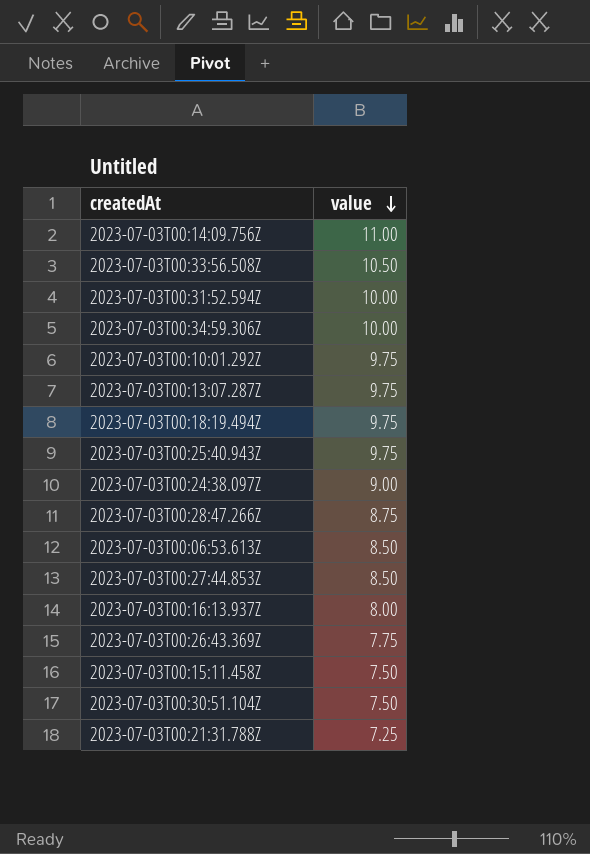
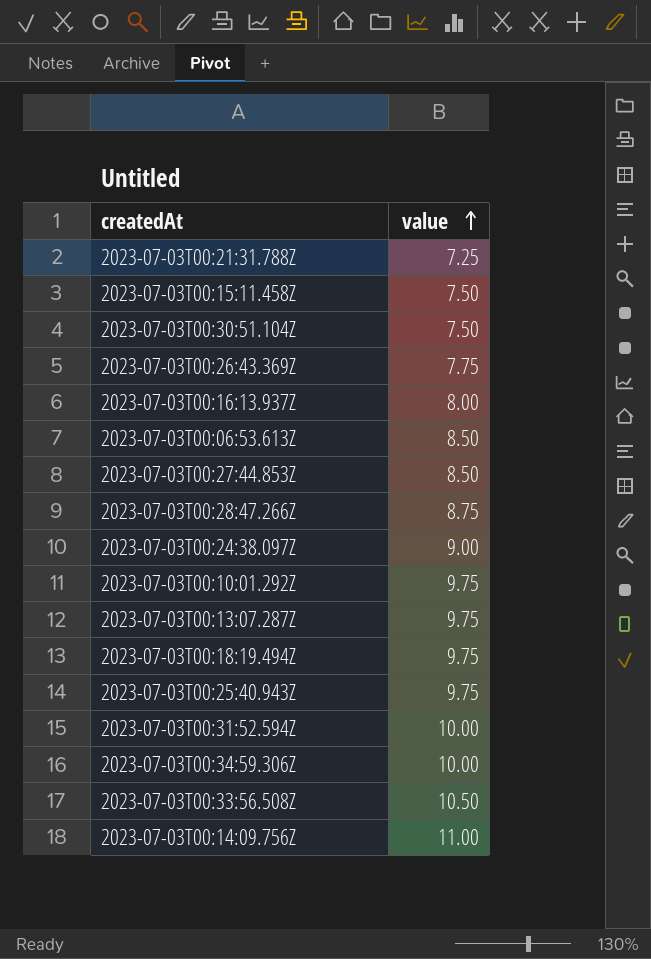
row order: value descending -> value ascending

